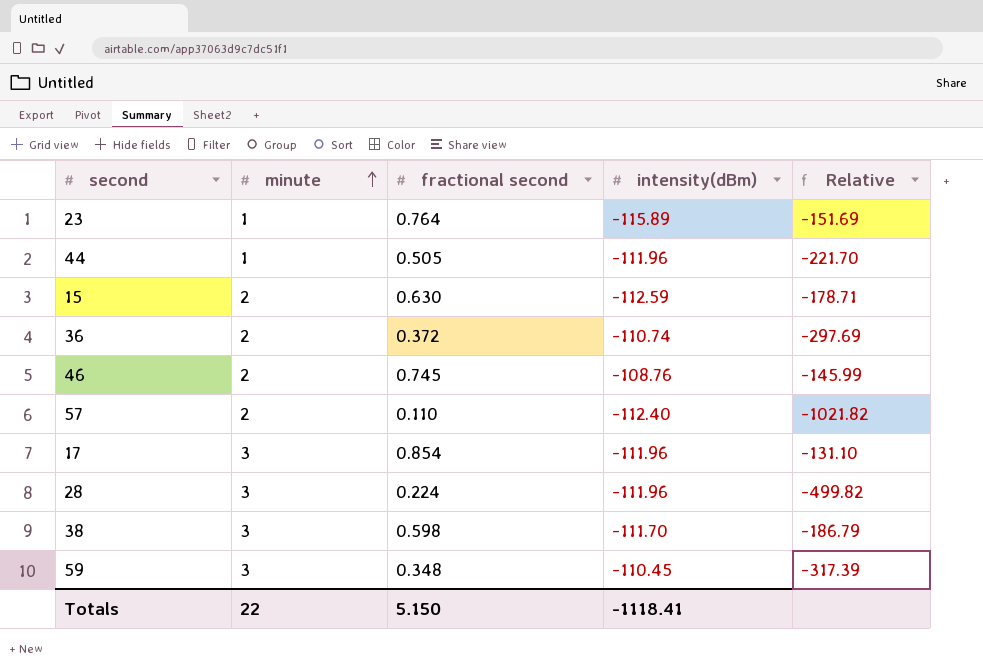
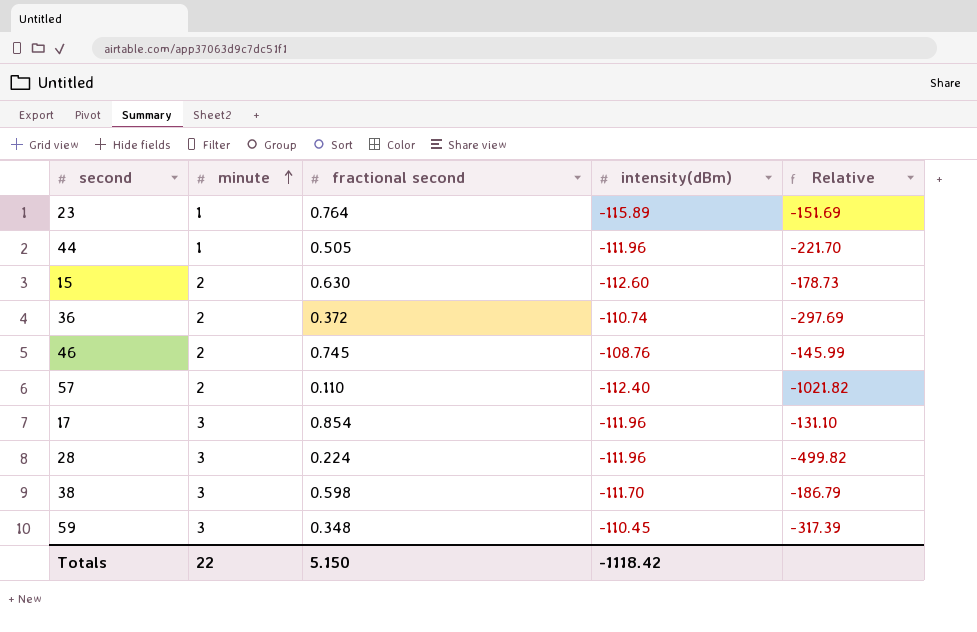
15 | intensity(dBm): -112.59 -> -112.60
15 | Relative: -178.71 -> -178.73
Totals | intensity(dBm): -1118.41 -> -1118.42

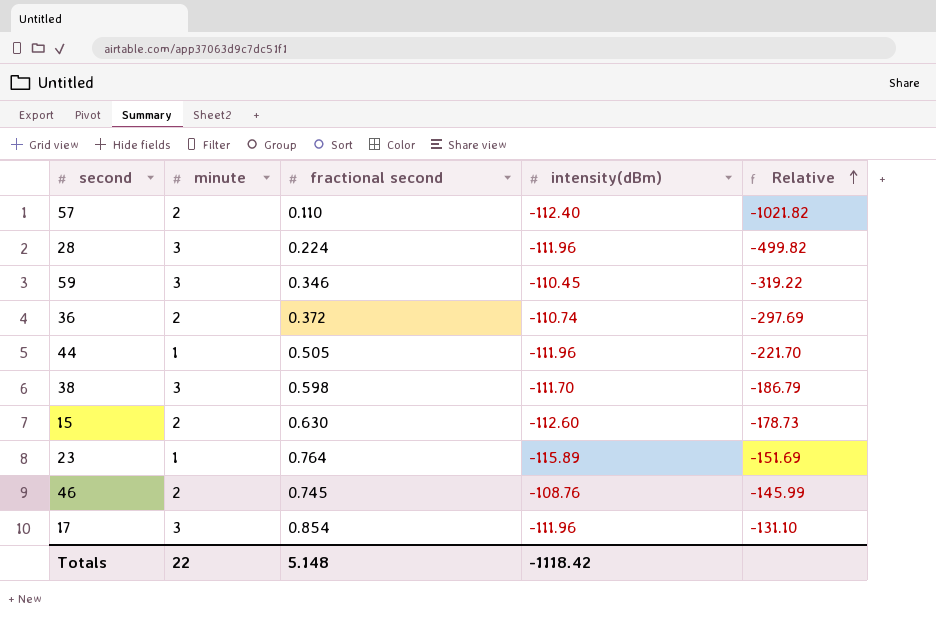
row order: minute ascending -> Relative ascending
59 | fractional second: 0.348 -> 0.346
59 | Relative: -317.39 -> -319.22
Totals | fractional second: 5.150 -> 5.148

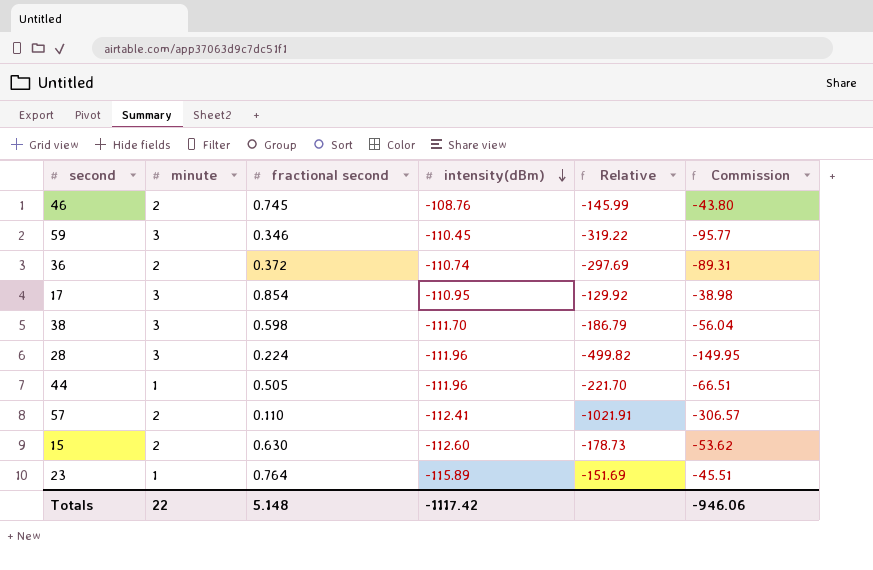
row order: Relative ascending -> intensity(dBm) descending
column Commission | formula: none -> [Relative] * 0.3
17 | intensity(dBm): -111.96 -> -110.95
17 | Relative: -131.10 -> -129.92
57 | intensity(dBm): -112.40 -> -112.41
57 | Relative: -1021.82 -> -1021.91
Totals | intensity(dBm): -1118.42 -> -1117.42

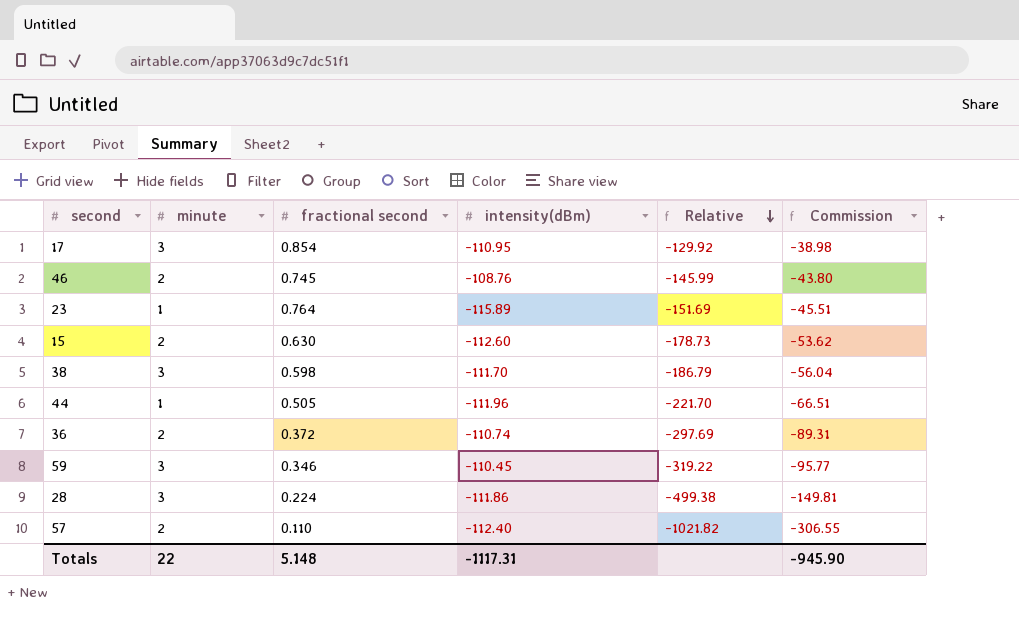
row order: intensity(dBm) descending -> Relative descending
28 | intensity(dBm): -111.96 -> -111.86
28 | Relative: -499.82 -> -499.38
28 | Commission: -149.95 -> -149.81
57 | intensity(dBm): -112.41 -> -112.40
57 | Relative: -1021.91 -> -1021.82
57 | Commission: -306.57 -> -306.55
Totals | intensity(dBm): -1117.42 -> -1117.31
Totals | Commission: -946.06 -> -945.90

